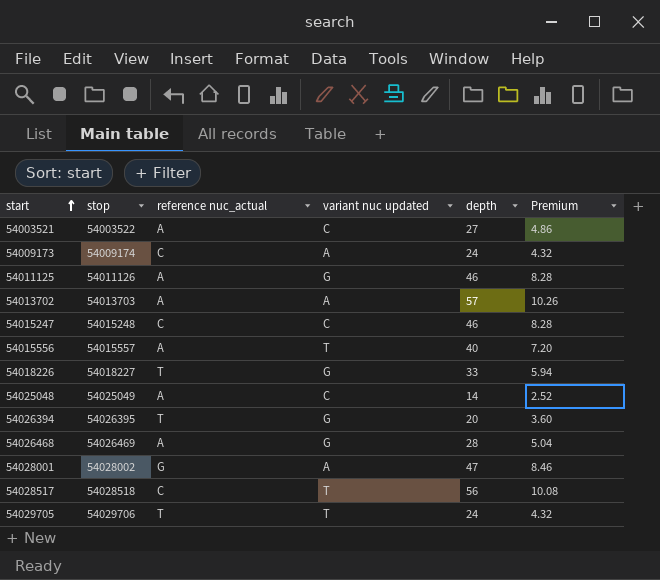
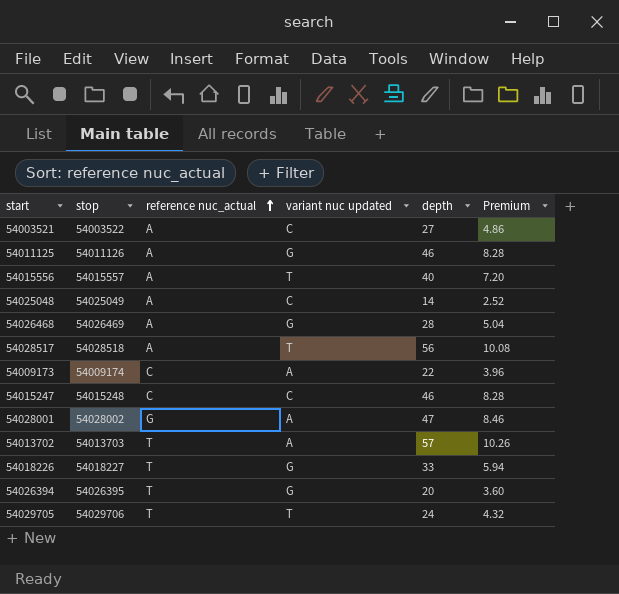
row order: start ascending -> reference nuc_actual ascending
54028517 | reference nuc_actual: C -> A
54009173 | depth: 24 -> 22
54009173 | Premium: 4.32 -> 3.96
54013702 | reference nuc_actual: A -> T

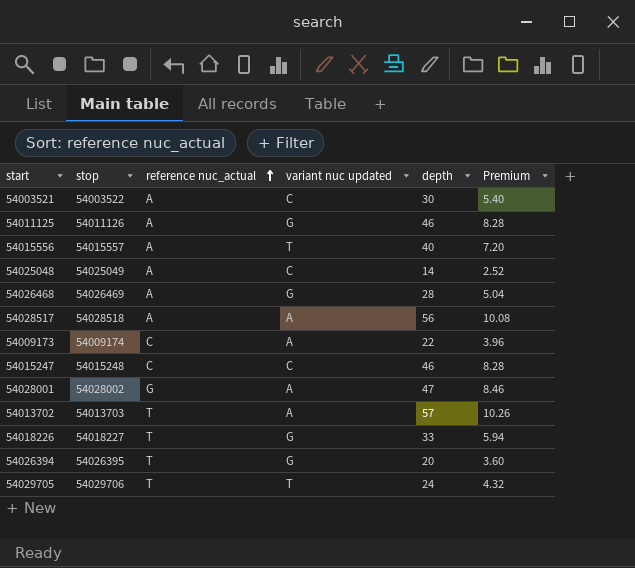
54003521 | depth: 27 -> 30
54003521 | Premium: 4.86 -> 5.40
54028517 | variant nuc updated: T -> A

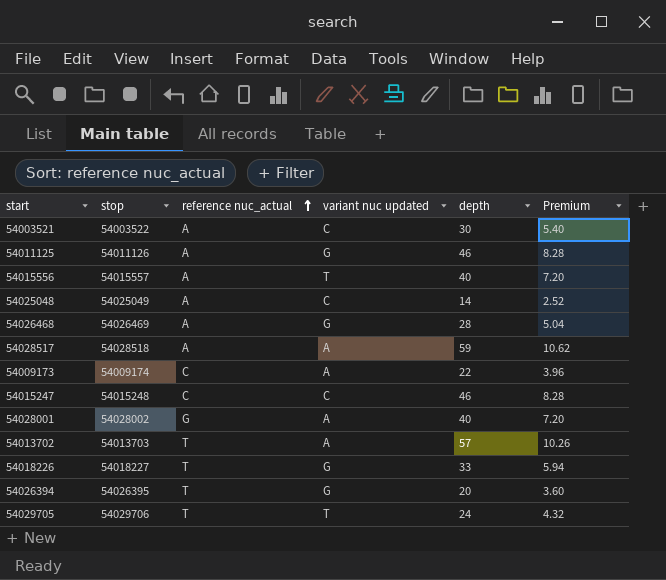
54028517 | depth: 56 -> 59
54028517 | Premium: 10.08 -> 10.62
54028001 | depth: 47 -> 40
54028001 | Premium: 8.46 -> 7.20

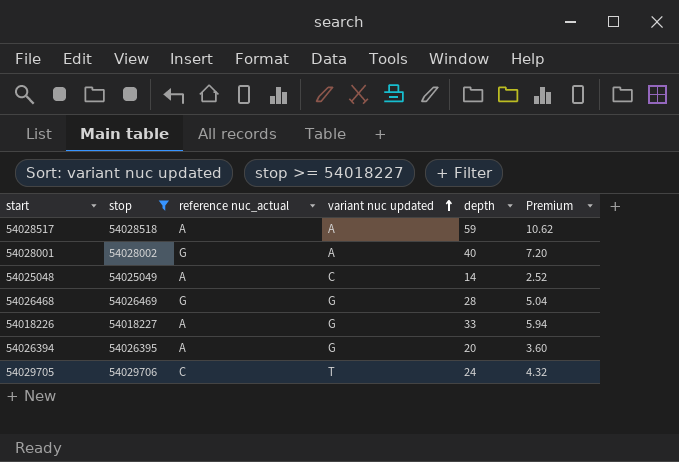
filter: none -> stop >= 54018227
row order: reference nuc_actual ascending -> variant nuc updated ascending
54026468 | reference nuc_actual: A -> G
54018226 | reference nuc_actual: T -> A
54026394 | reference nuc_actual: T -> A
54029705 | reference nuc_actual: T -> C

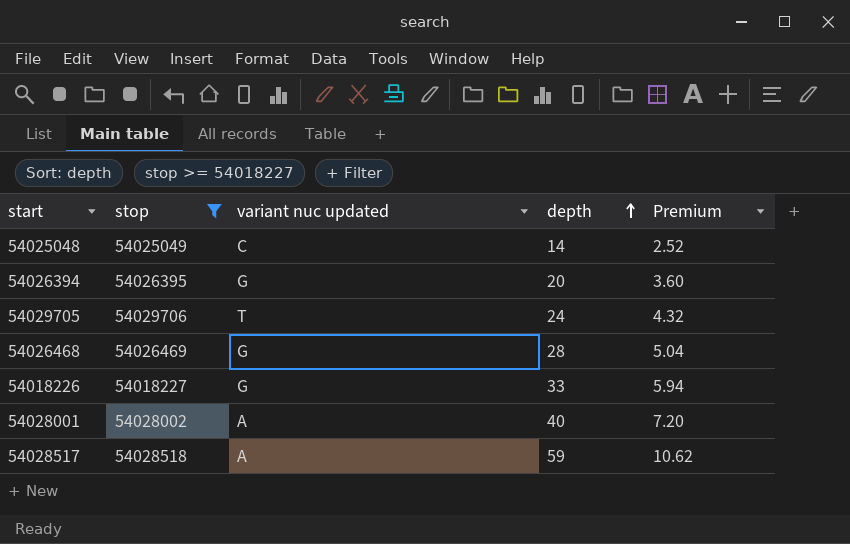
row order: variant nuc updated ascending -> depth ascending
column reference nuc_actual | position: 3 -> none

